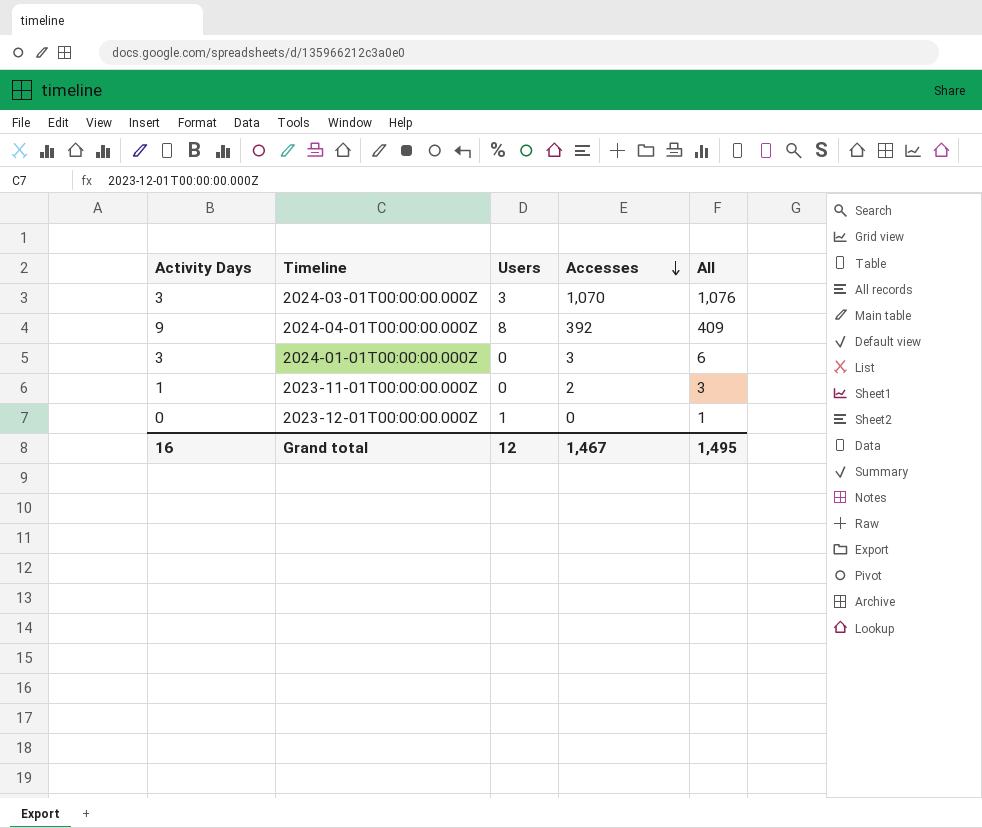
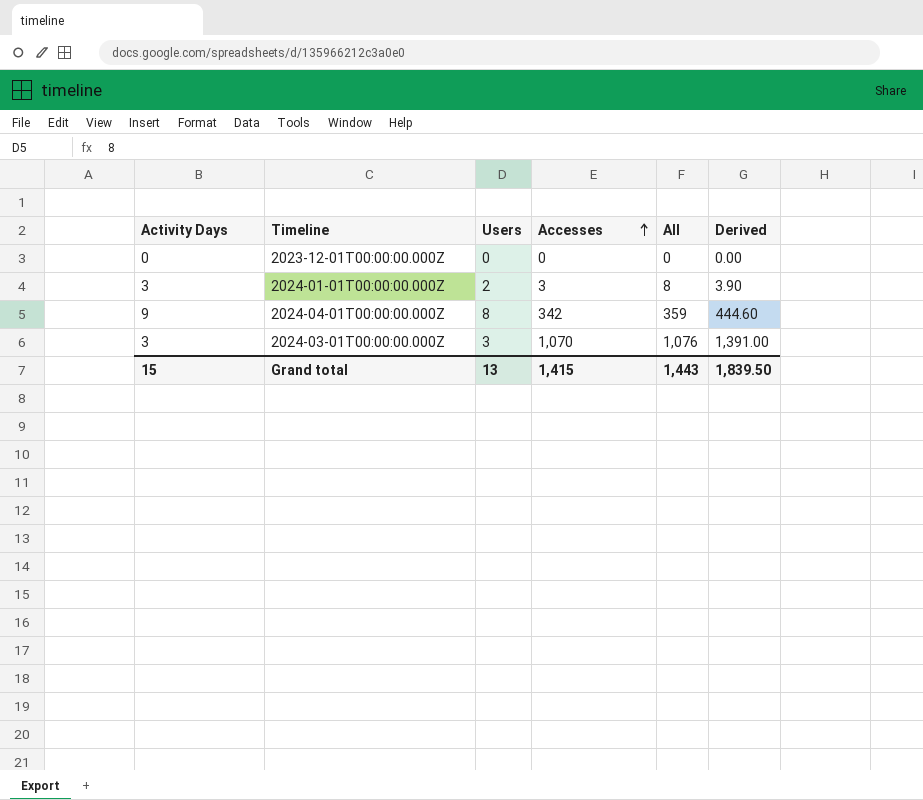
row order: Accesses descending -> Accesses ascending
column Derived | formula: none -> [Accesses] * 1.3
row 2023-11-01T00:00:00.000Z: 1 | 0 | 2 | 3 -> none
2023-12-01T00:00:00.000Z | Users: 1 -> 0
2023-12-01T00:00:00.000Z | All: 1 -> 0
2024-01-01T00:00:00.000Z | Users: 0 -> 2
2024-01-01T00:00:00.000Z | All: 6 -> 8
2024-04-01T00:00:00.000Z | Accesses: 392 -> 342
2024-04-01T00:00:00.000Z | All: 409 -> 359
Grand total | Activity Days: 16 -> 15
Grand total | Users: 12 -> 13
Grand total | Accesses: 1,467 -> 1,415
Grand total | All: 1,495 -> 1,443

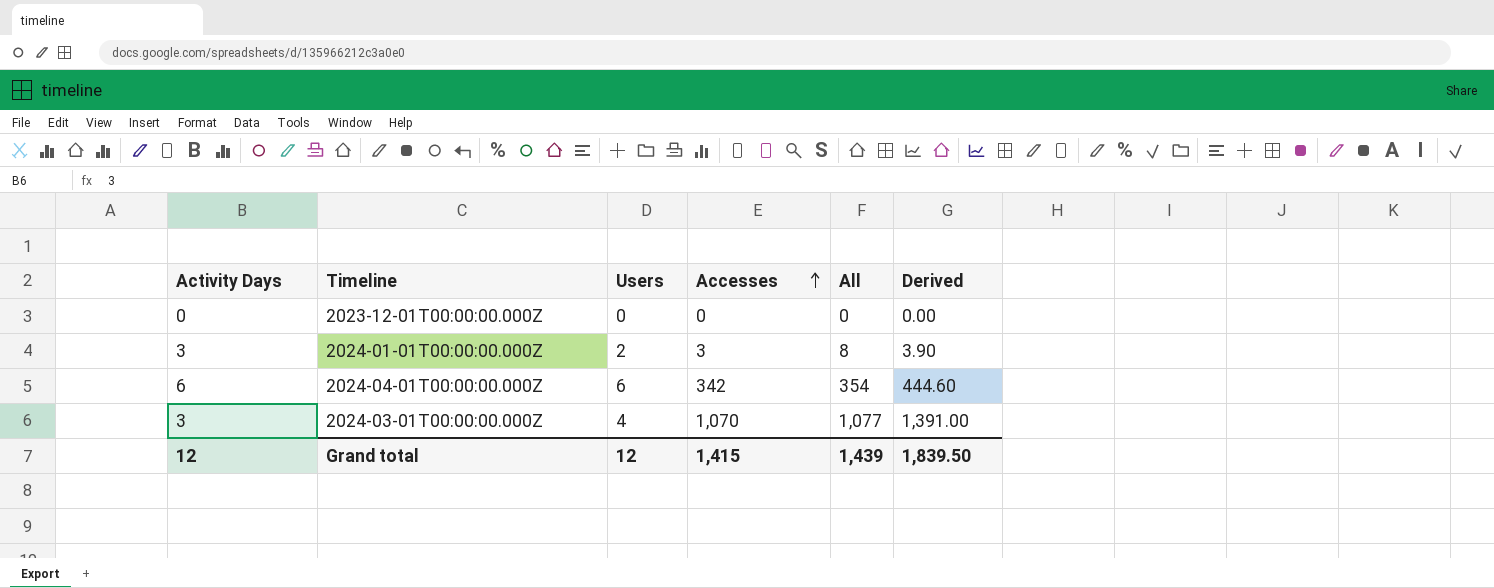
2024-04-01T00:00:00.000Z | Activity Days: 9 -> 6
2024-04-01T00:00:00.000Z | Users: 8 -> 6
2024-04-01T00:00:00.000Z | All: 359 -> 354
2024-03-01T00:00:00.000Z | Users: 3 -> 4
2024-03-01T00:00:00.000Z | All: 1,076 -> 1,077
Grand total | Activity Days: 15 -> 12
Grand total | Users: 13 -> 12
Grand total | All: 1,443 -> 1,439

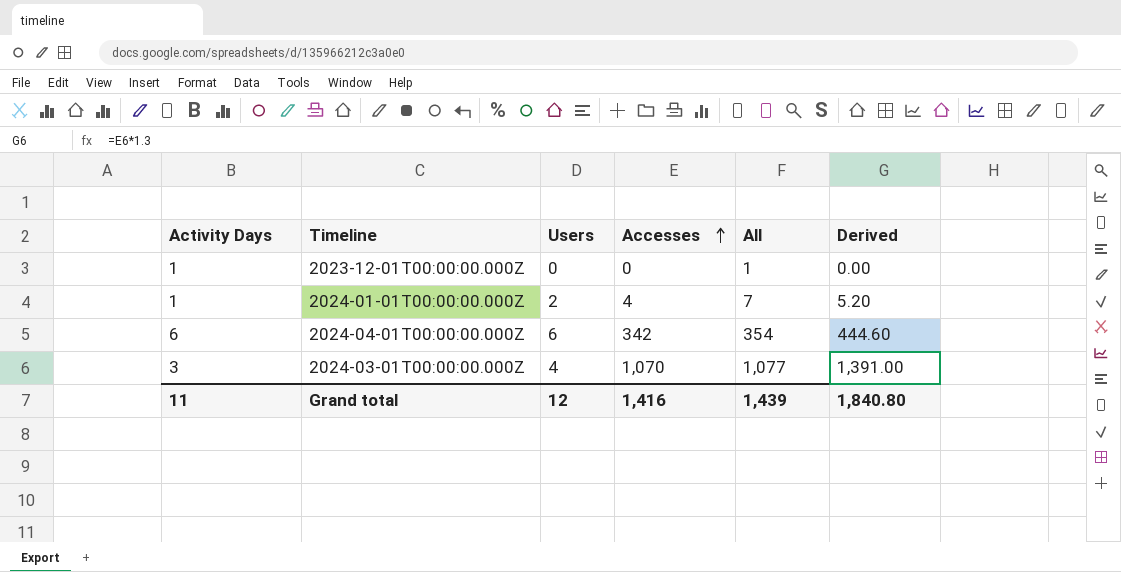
2023-12-01T00:00:00.000Z | Activity Days: 0 -> 1
2023-12-01T00:00:00.000Z | All: 0 -> 1
2024-01-01T00:00:00.000Z | Activity Days: 3 -> 1
2024-01-01T00:00:00.000Z | Accesses: 3 -> 4
2024-01-01T00:00:00.000Z | All: 8 -> 7
2024-01-01T00:00:00.000Z | Derived: 3.90 -> 5.20
Grand total | Activity Days: 12 -> 11
Grand total | Accesses: 1,415 -> 1,416
Grand total | Derived: 1,839.50 -> 1,840.80

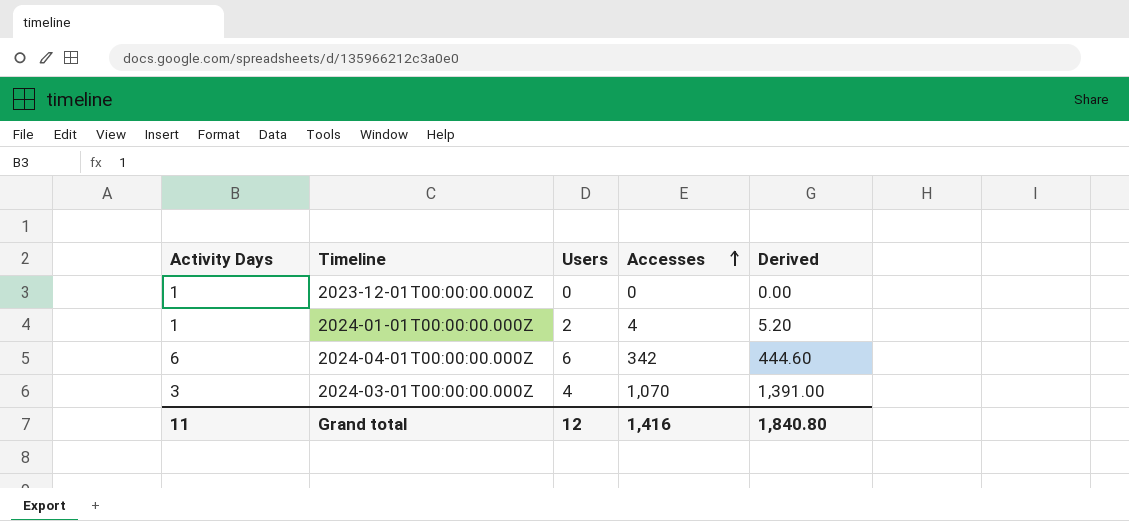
column All | formula: [Activity Days] + [Users] + [Accesses] -> none

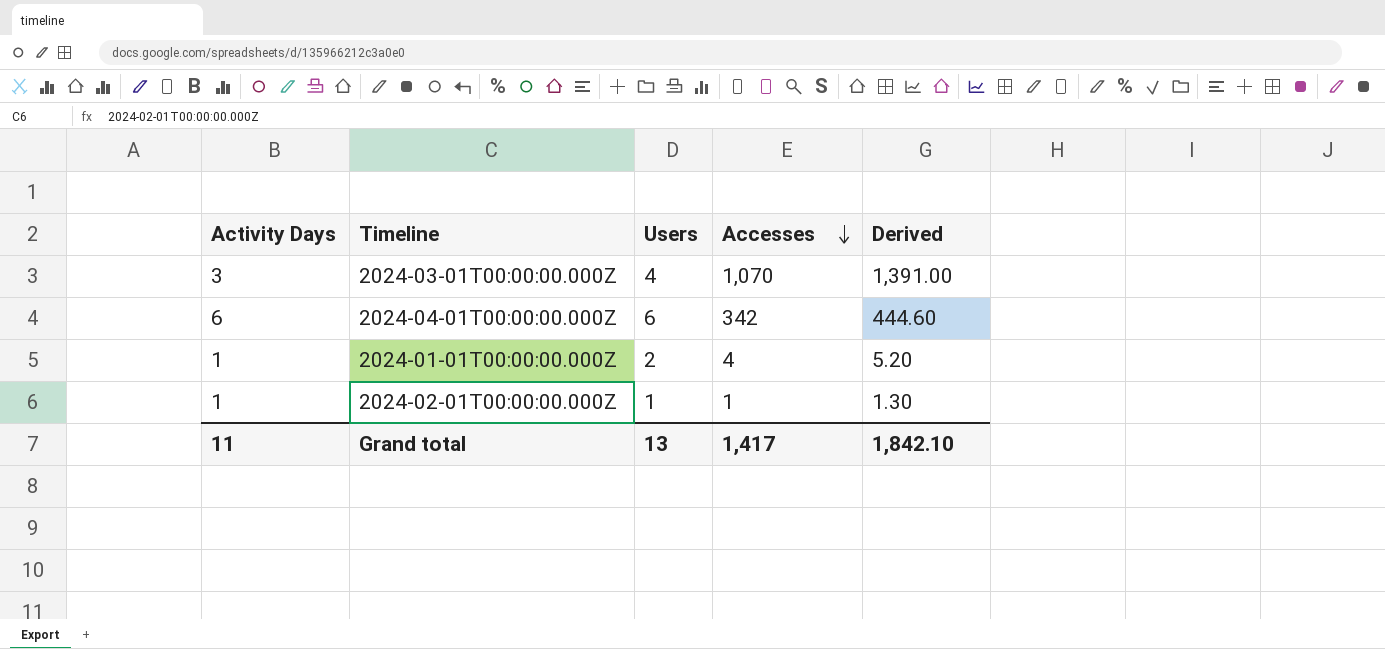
row order: Accesses ascending -> Accesses descending
row 2023-12-01T00:00:00.000Z: 1 | 0 | 0 | 0.00 -> none
row 2024-02-01T00:00:00.000Z: none -> 1 | 1 | 1 | 1.30
Grand total | Users: 12 -> 13
Grand total | Accesses: 1,416 -> 1,417
Grand total | Derived: 1,840.80 -> 1,842.10

